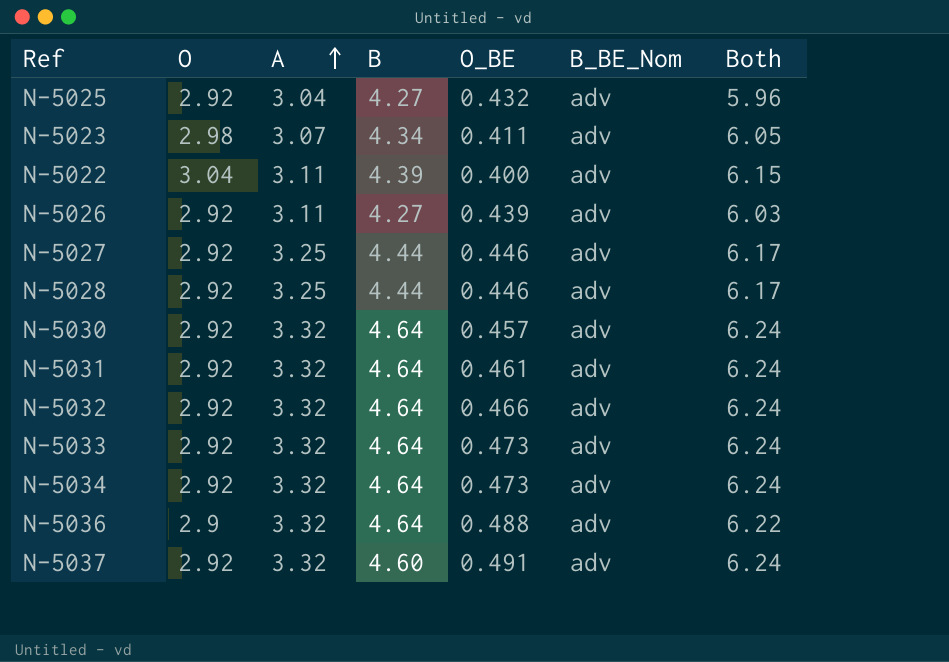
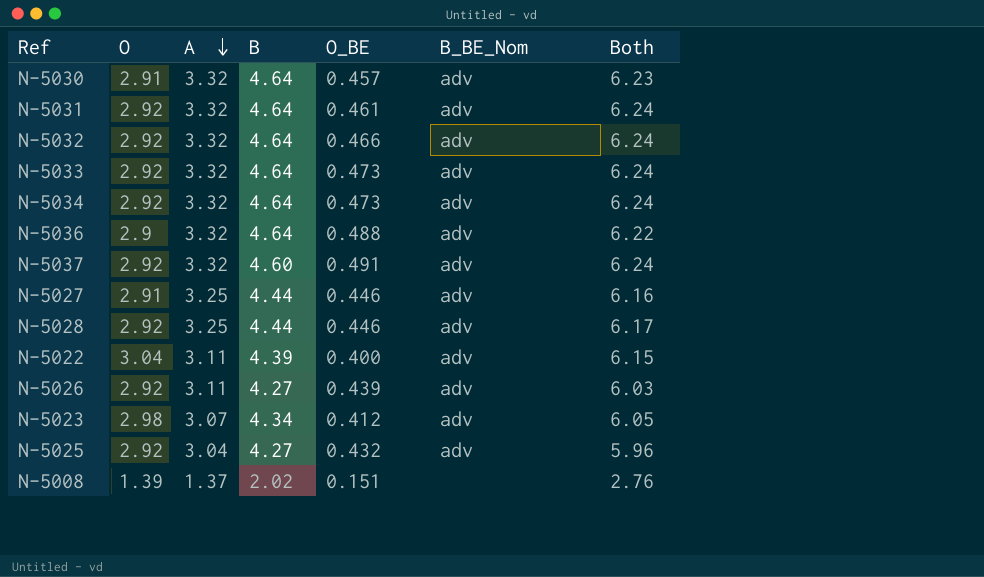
row order: A ascending -> A descending
N-5030 | O: 2.92 -> 2.91
N-5030 | Both: 6.24 -> 6.23
N-5027 | O: 2.92 -> 2.91
N-5027 | Both: 6.17 -> 6.16
N-5023 | O_BE: 0.411 -> 0.412
row N-5008: none -> 1.39 | 1.37 | 2.02 | 0.151 | none | 2.76

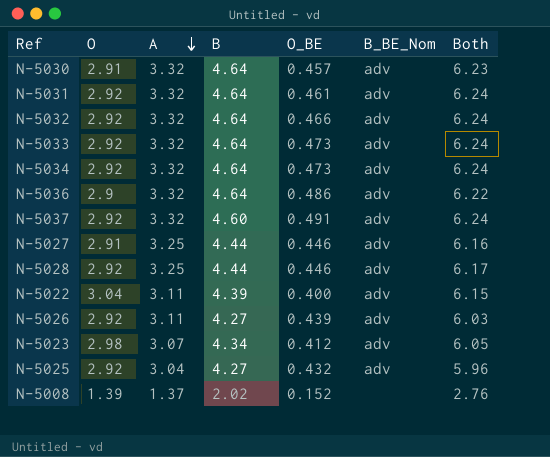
N-5036 | O_BE: 0.488 -> 0.486
N-5008 | O_BE: 0.151 -> 0.152

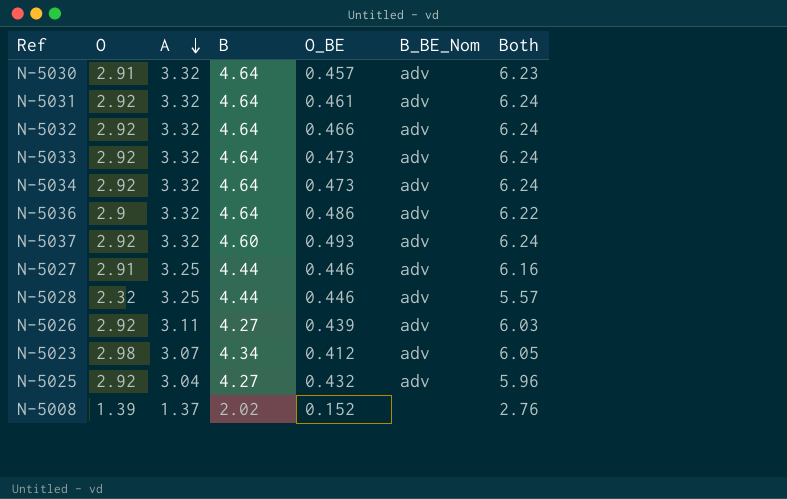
row N-5022: 3.04 | 3.11 | 4.39 | 0.400 | adv | 6.15 -> none
N-5037 | O_BE: 0.491 -> 0.493
N-5028 | O: 2.92 -> 2.32
N-5028 | Both: 6.17 -> 5.57

